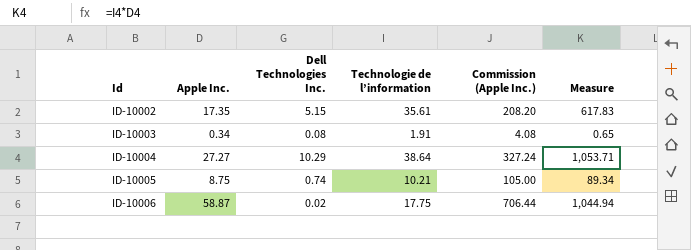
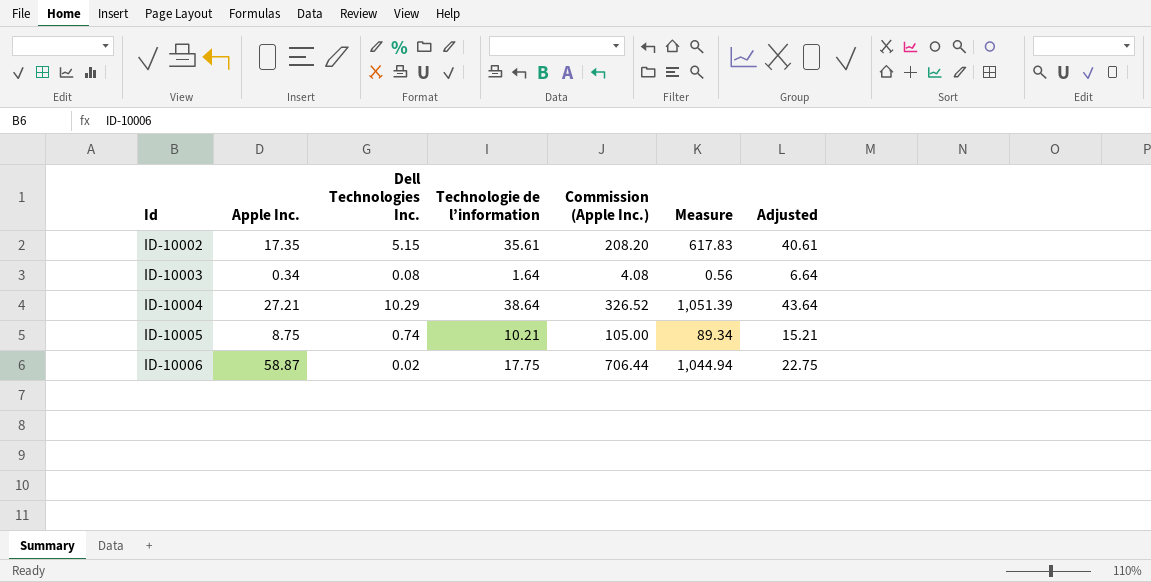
column Adjusted | formula: none -> [Technologie de l’information] + 5
ID-10003 | Technologie de l’information: 1.91 -> 1.64
ID-10003 | Measure: 0.65 -> 0.56
ID-10004 | Apple Inc.: 27.27 -> 27.21
ID-10004 | Commission (Apple Inc.): 327.24 -> 326.52
ID-10004 | Measure: 1,053.71 -> 1,051.39

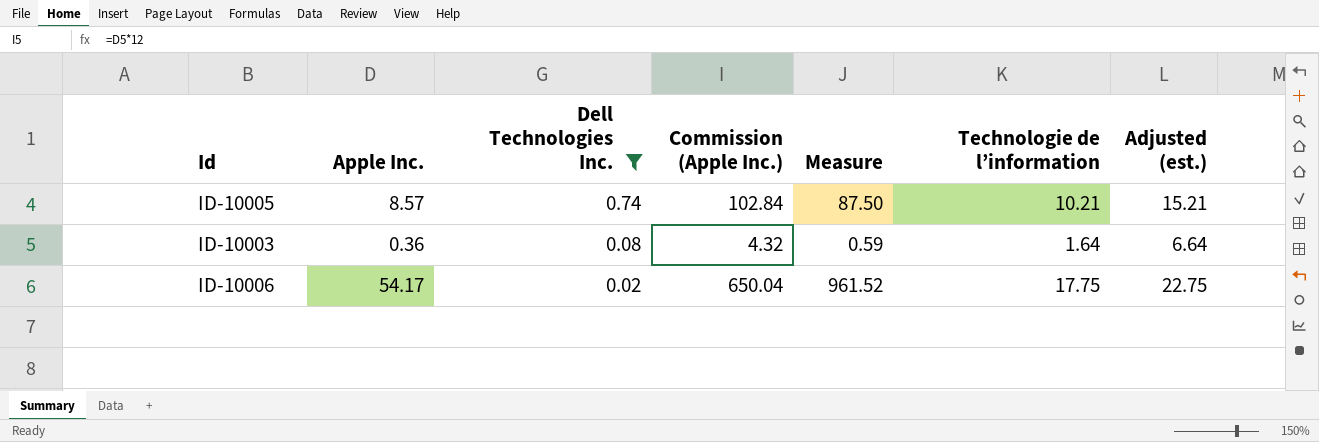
filter: none -> Dell Technologies Inc. <= 0.74
row order: Id ascending -> Dell Technologies Inc. descending
column Technologie de l’information | position: 4 -> 6
column name: Adjusted -> Adjusted (est.)
ID-10005 | Apple Inc.: 8.75 -> 8.57
ID-10005 | Commission (Apple Inc.): 105.00 -> 102.84
ID-10005 | Measure: 89.34 -> 87.50
ID-10003 | Apple Inc.: 0.34 -> 0.36
ID-10003 | Commission (Apple Inc.): 4.08 -> 4.32
ID-10003 | Measure: 0.56 -> 0.59
ID-10006 | Apple Inc.: 58.87 -> 54.17
ID-10006 | Commission (Apple Inc.): 706.44 -> 650.04
ID-10006 | Measure: 1,044.94 -> 961.52

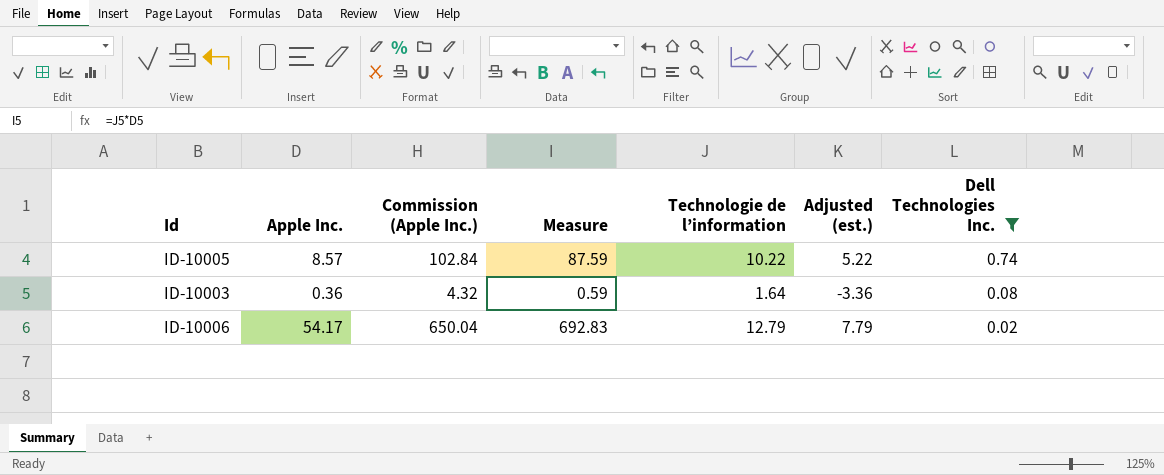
column Adjusted (est.) | formula: [Technologie de l’information] + 5 -> [Technologie de l’information] - 5
column Dell Technologies Inc. | position: 3 -> 7
ID-10005 | Measure: 87.50 -> 87.59
ID-10005 | Technologie de l’information: 10.21 -> 10.22
ID-10006 | Measure: 961.52 -> 692.83
ID-10006 | Technologie de l’information: 17.75 -> 12.79

